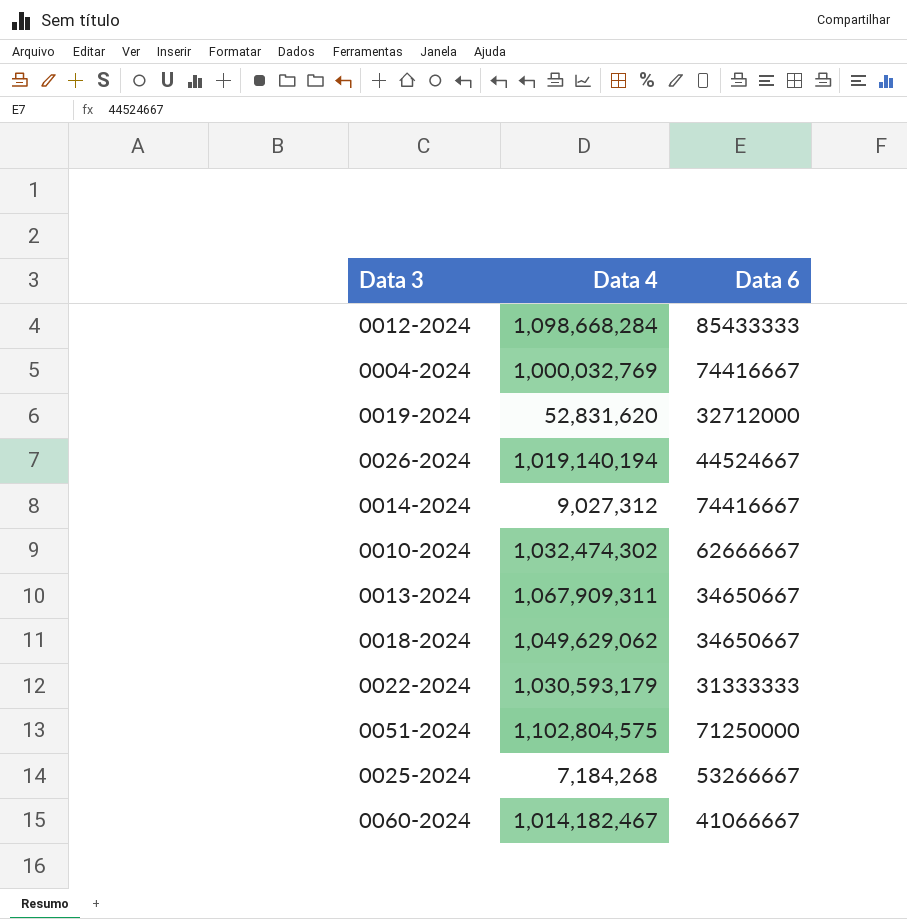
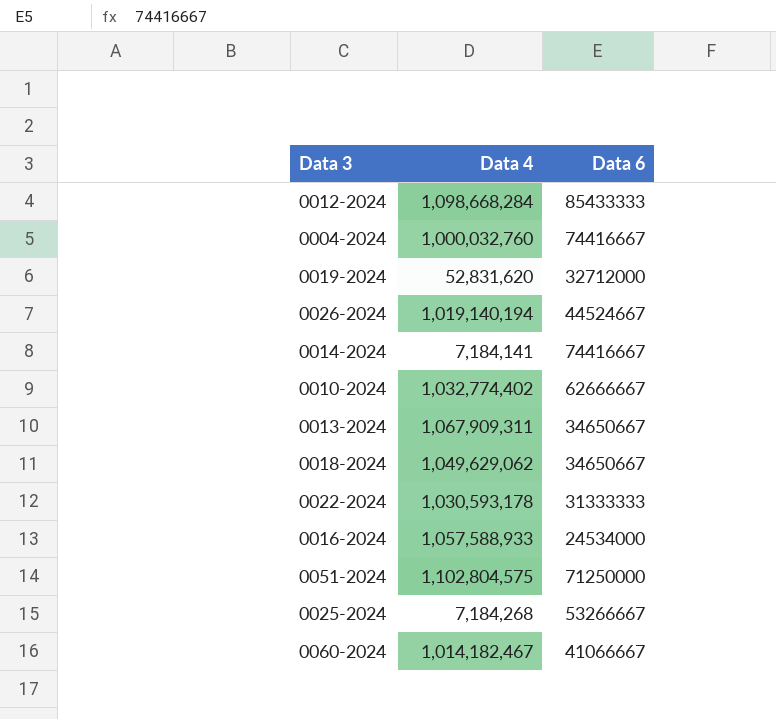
0004-2024 | Data 4: 1,000,032,769 -> 1,000,032,760
0014-2024 | Data 4: 9,027,312 -> 7,184,141
0010-2024 | Data 4: 1,032,474,302 -> 1,032,774,402
0022-2024 | Data 4: 1,030,593,179 -> 1,030,593,178
row 0016-2024: none -> 1,057,588,933 | 24534000

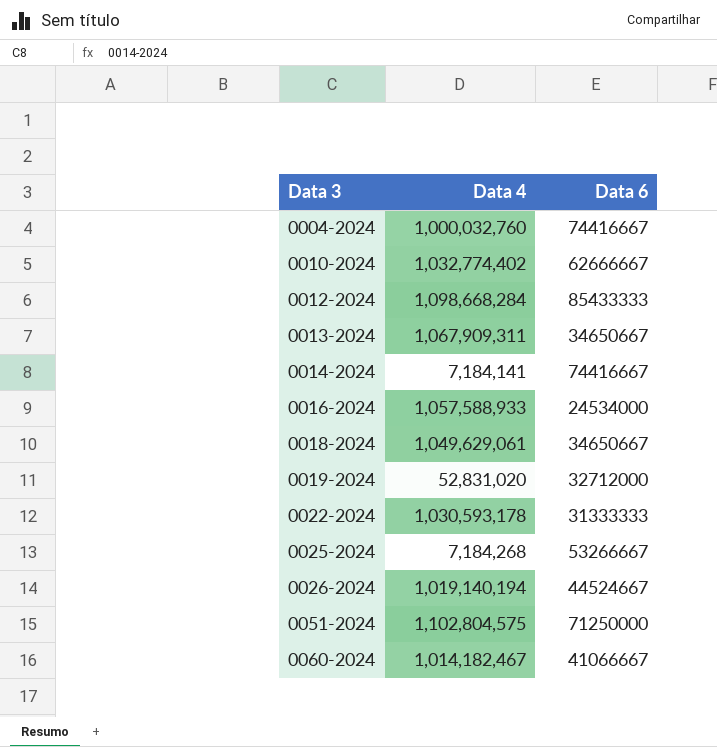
row order: none -> Data 3 ascending
0018-2024 | Data 4: 1,049,629,062 -> 1,049,629,061
0019-2024 | Data 4: 52,831,620 -> 52,831,020

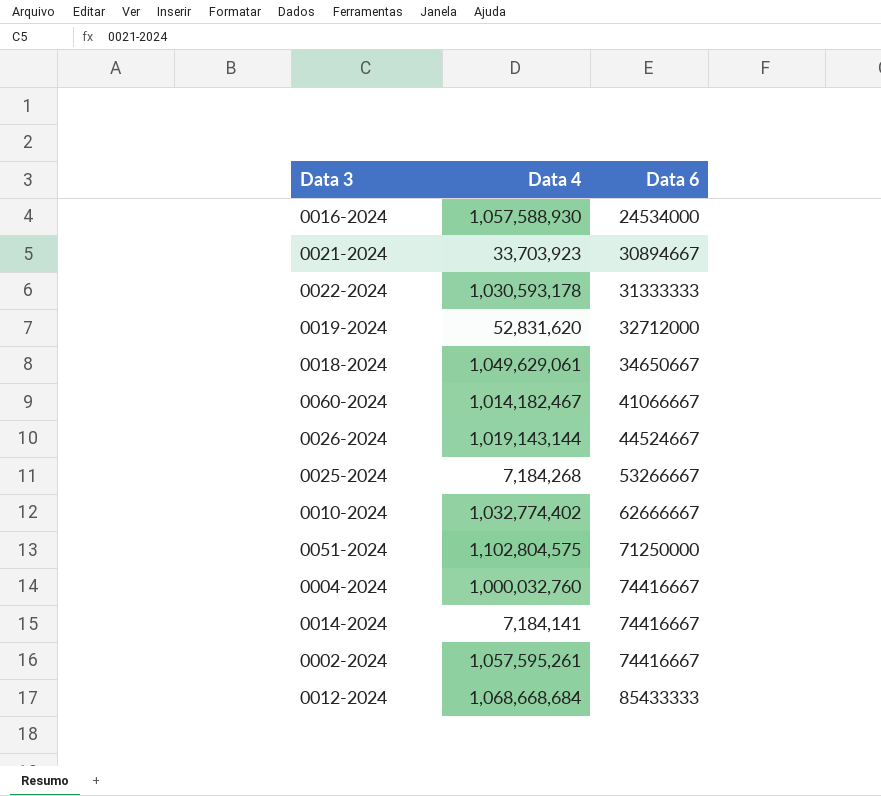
row order: Data 3 ascending -> Data 6 ascending
row 0013-2024: 1,067,909,311 | 34650667 -> none
0016-2024 | Data 4: 1,057,588,933 -> 1,057,588,930
row 0021-2024: none -> 33,703,923 | 30894667
0019-2024 | Data 4: 52,831,020 -> 52,831,620
0026-2024 | Data 4: 1,019,140,194 -> 1,019,143,144
row 0002-2024: none -> 1,057,595,261 | 74416667
0012-2024 | Data 4: 1,098,668,284 -> 1,068,668,684

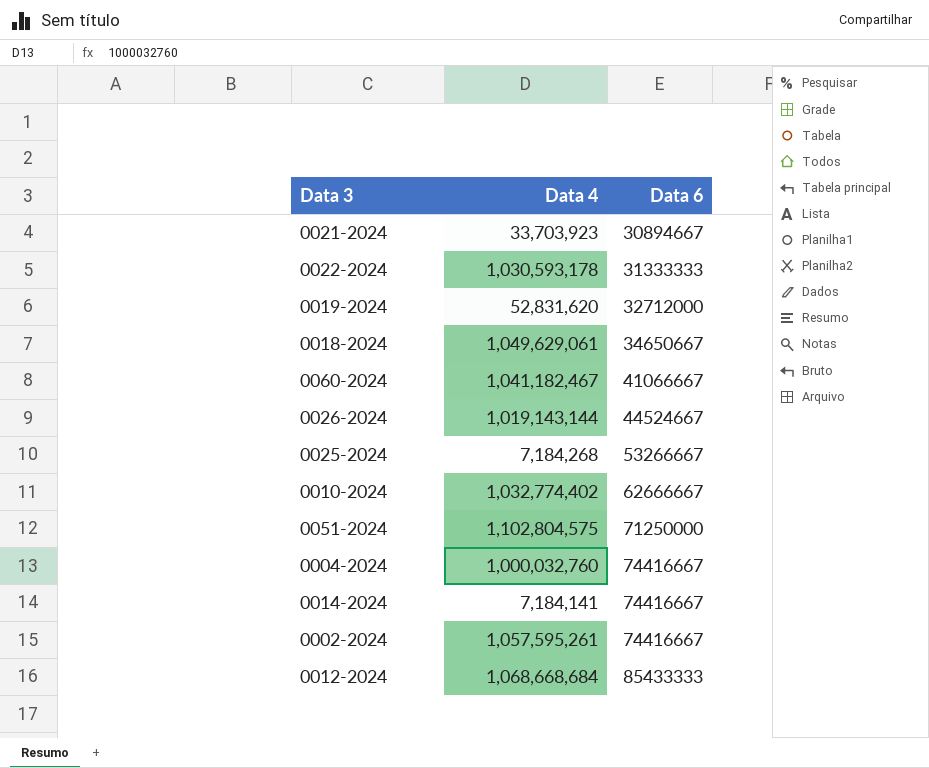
row 0016-2024: 1,057,588,930 | 24534000 -> none
0060-2024 | Data 4: 1,014,182,467 -> 1,041,182,467

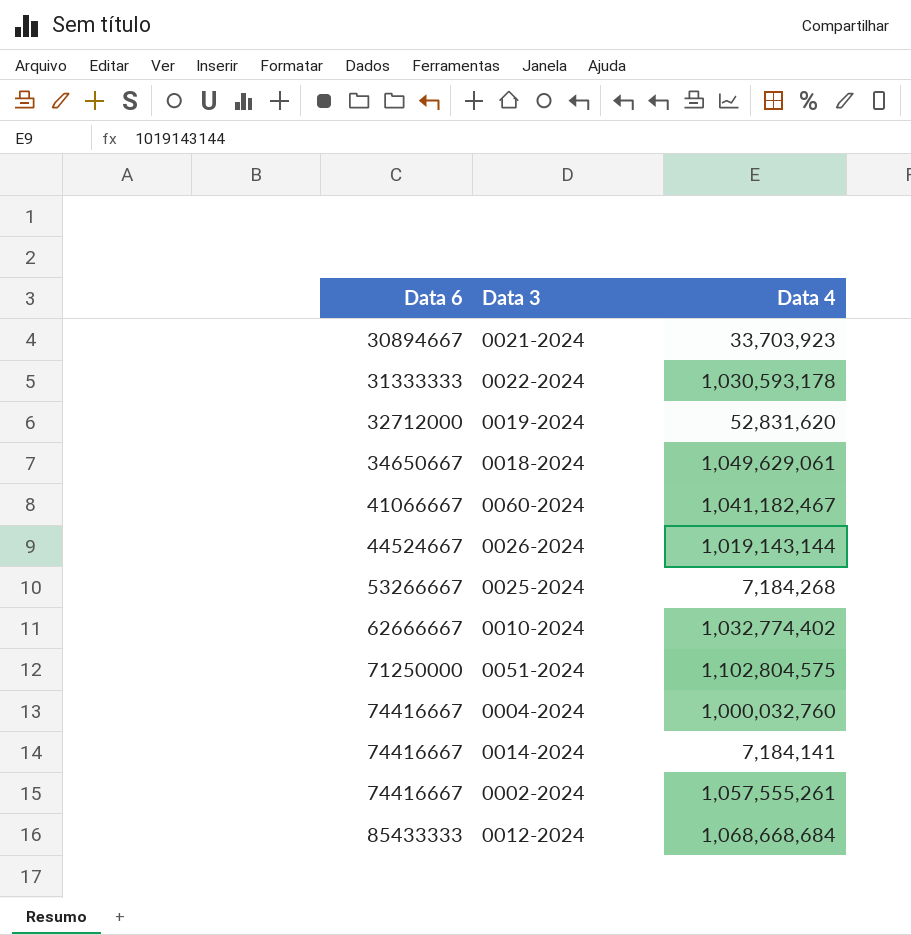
column Data 6 | position: 3 -> 1
0002-2024 | Data 4: 1,057,595,261 -> 1,057,555,261

